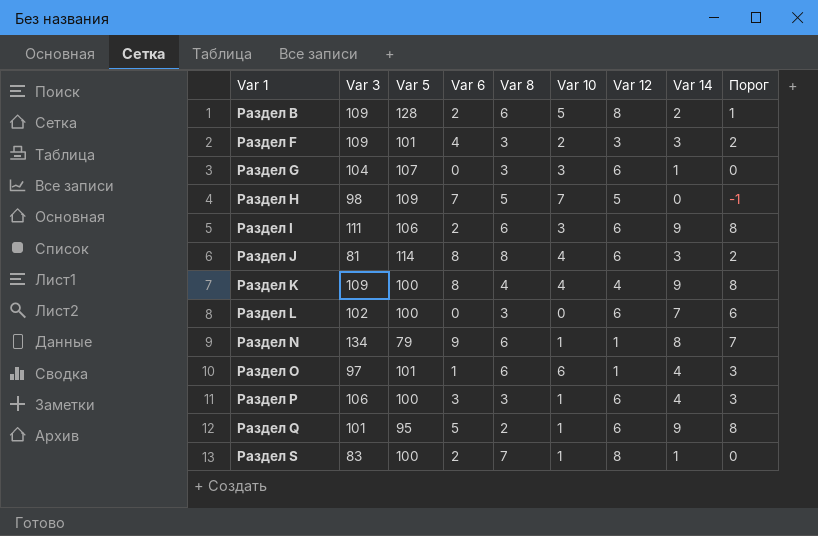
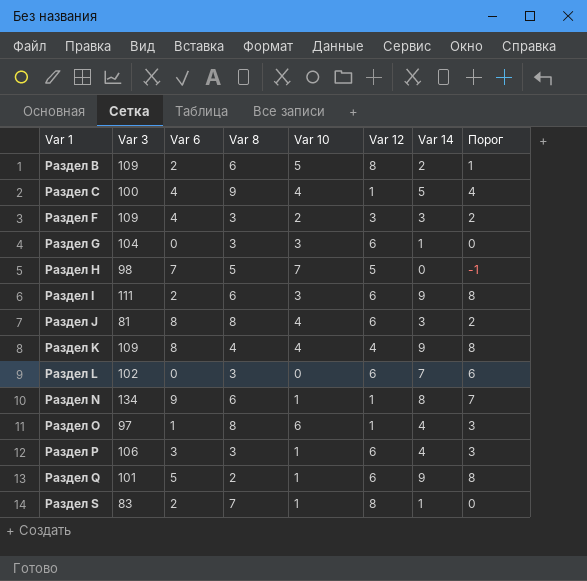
column Var 5 | position: 3 -> none
row Раздел C: none -> 100 | 4 | 9 | 4 | 1 | 5 | 4
Раздел О | Var 8: 6 -> 8

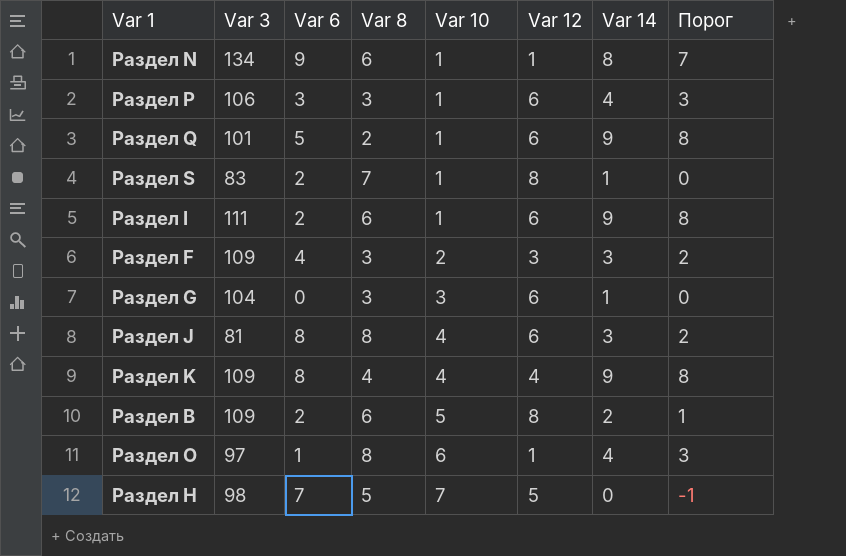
row order: none -> Var 10 ascending
row Раздел C: 100 | 4 | 9 | 4 | 1 | 5 | 4 -> none
row Раздел L: 102 | 0 | 3 | 0 | 6 | 7 | 6 -> none
Раздел I | Var 10: 3 -> 1

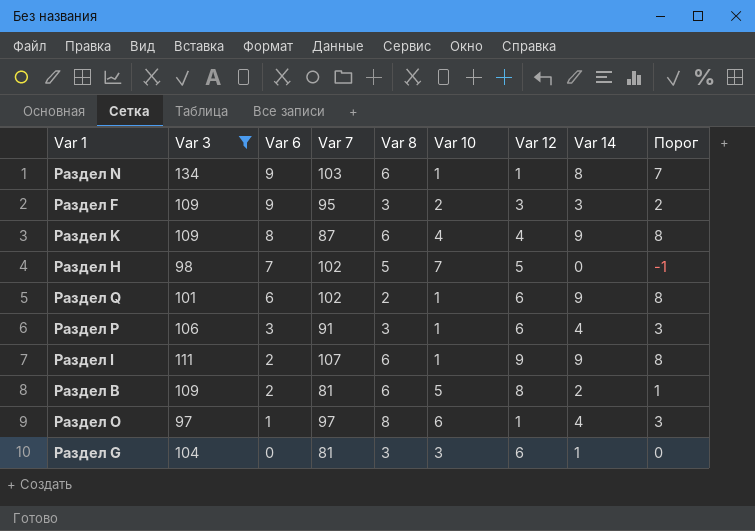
filter: none -> Var 3 >= 97
row order: Var 10 ascending -> Var 6 descending
column Var 7 | position: none -> 4
Раздел F | Var 6: 4 -> 9
Раздел K | Var 8: 4 -> 6
Раздел Q | Var 6: 5 -> 6
Раздел I | Var 12: 6 -> 9

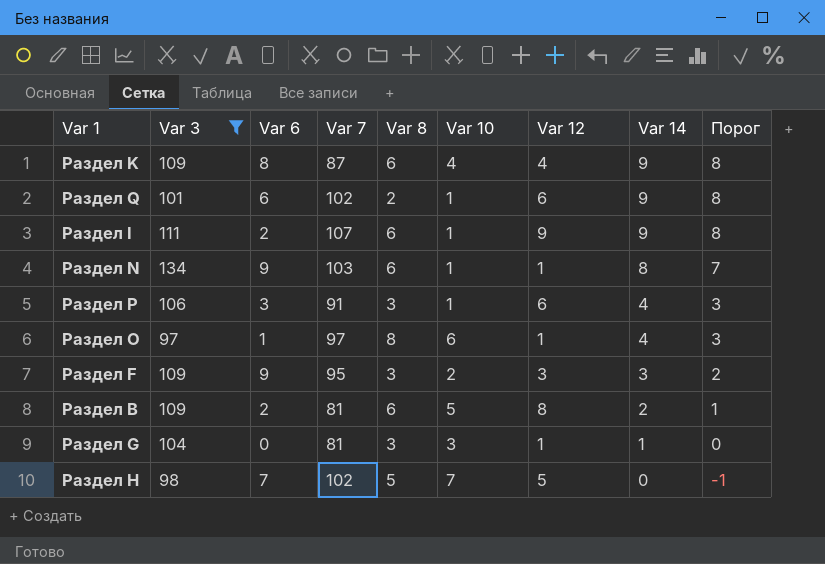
row order: Var 6 descending -> Var 14 descending
Раздел G | Var 12: 6 -> 1

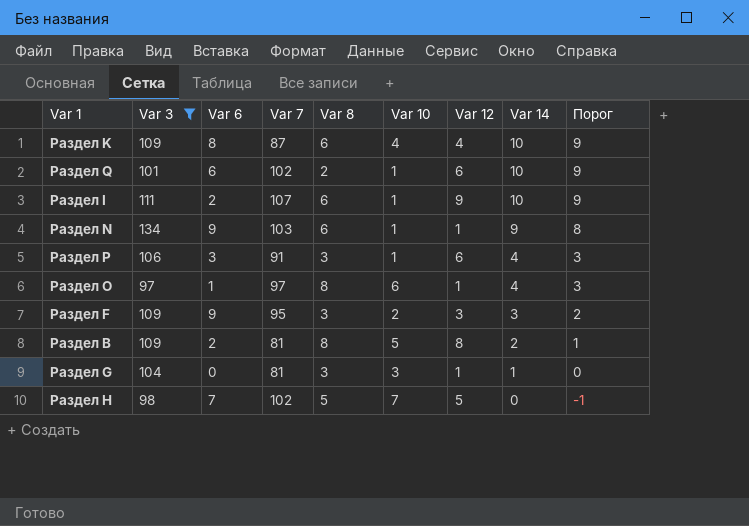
Раздел K | Var 14: 9 -> 10
Раздел K | Порог: 8 -> 9
Раздел Q | Var 14: 9 -> 10
Раздел Q | Порог: 8 -> 9
Раздел I | Var 14: 9 -> 10
Раздел I | Порог: 8 -> 9
Раздел N | Var 14: 8 -> 9
Раздел N | Порог: 7 -> 8
Раздел B | Var 8: 6 -> 8

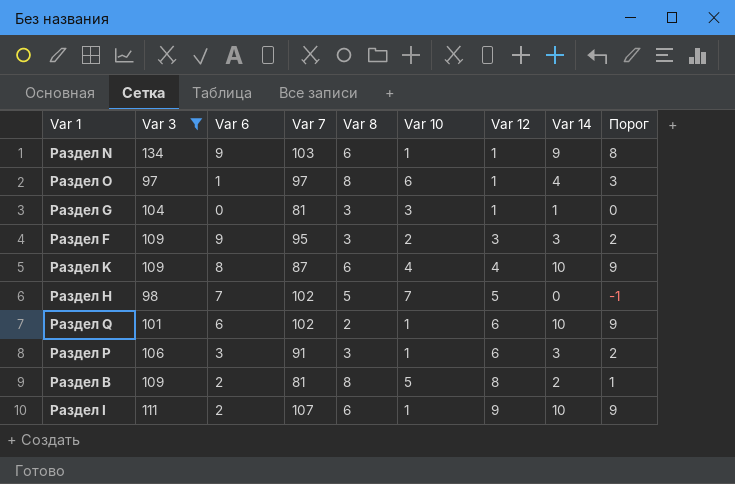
row order: Var 14 descending -> Var 12 ascending
Раздел P | Var 14: 4 -> 3
Раздел P | Порог: 3 -> 2

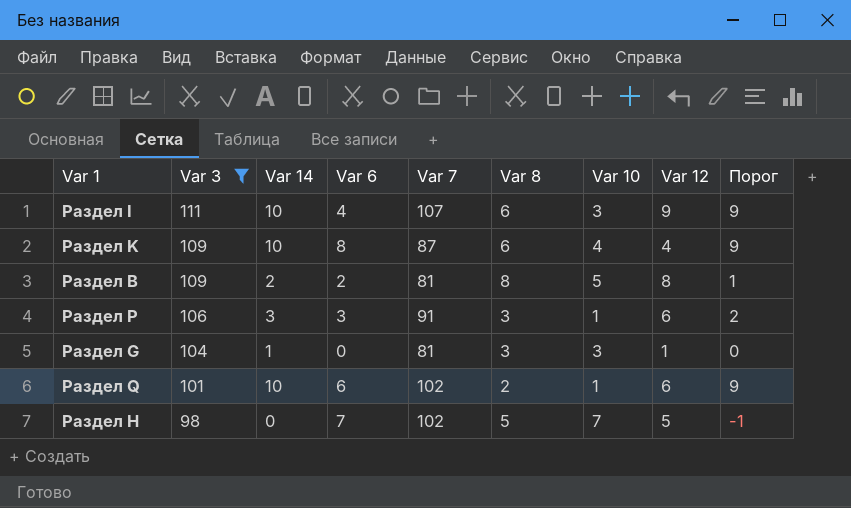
row order: Var 12 ascending -> Var 3 descending
column Var 14 | position: 8 -> 3
row Раздел N: 134 | 9 | 103 | 6 | 1 | 1 | 9 | 8 -> none
row Раздел О: 97 | 1 | 97 | 8 | 6 | 1 | 4 | 3 -> none
row Раздел F: 109 | 9 | 95 | 3 | 2 | 3 | 3 | 2 -> none
Раздел I | Var 6: 2 -> 4
Раздел I | Var 10: 1 -> 3

